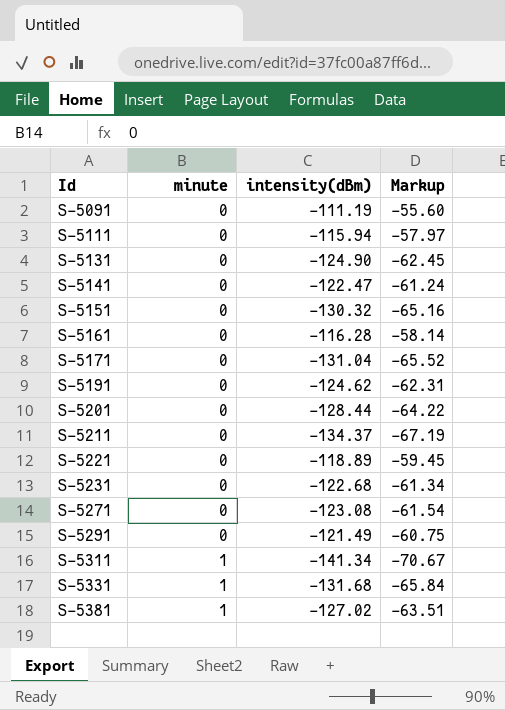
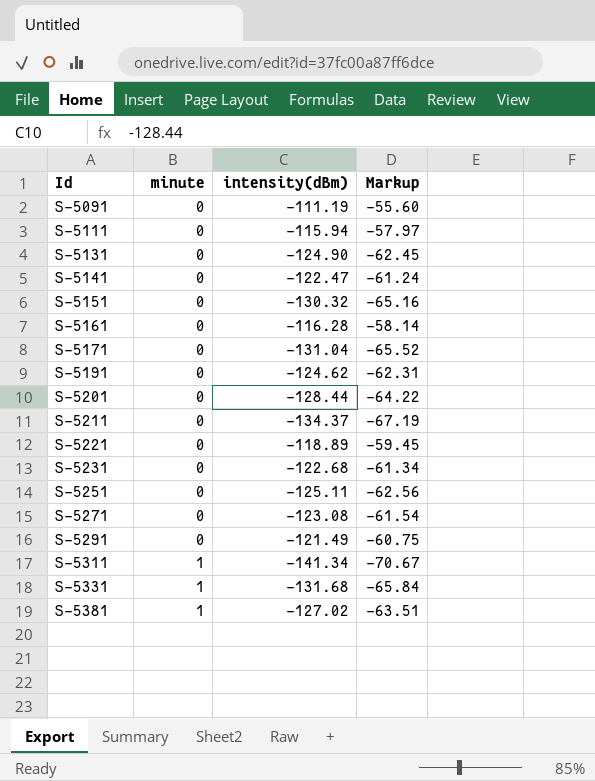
row S-5251: none -> 0 | -125.11 | -62.56

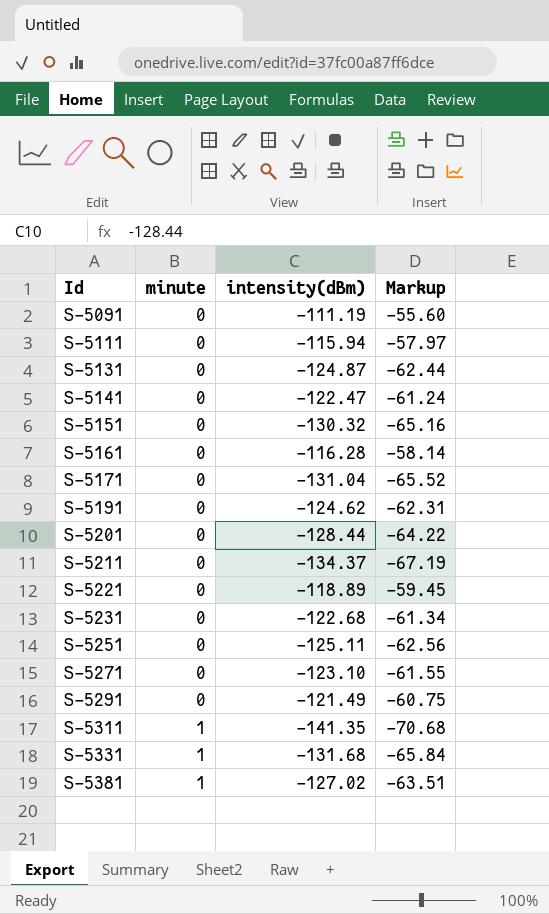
S-5131 | intensity(dBm): -124.90 -> -124.87
S-5131 | Markup: -62.45 -> -62.44
S-5271 | intensity(dBm): -123.08 -> -123.10
S-5271 | Markup: -61.54 -> -61.55
S-5311 | intensity(dBm): -141.34 -> -141.35
S-5311 | Markup: -70.67 -> -70.68

